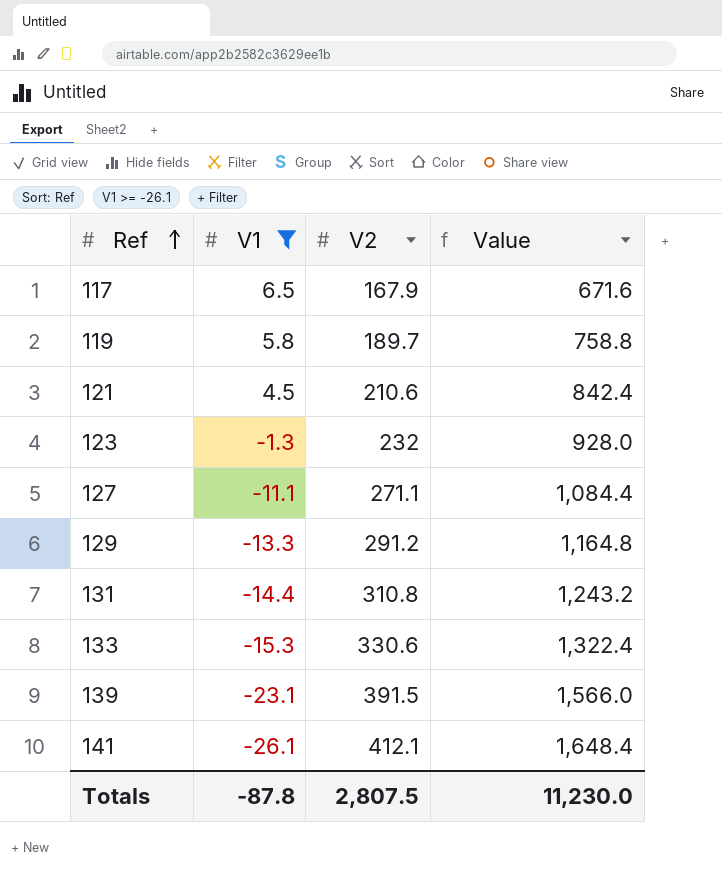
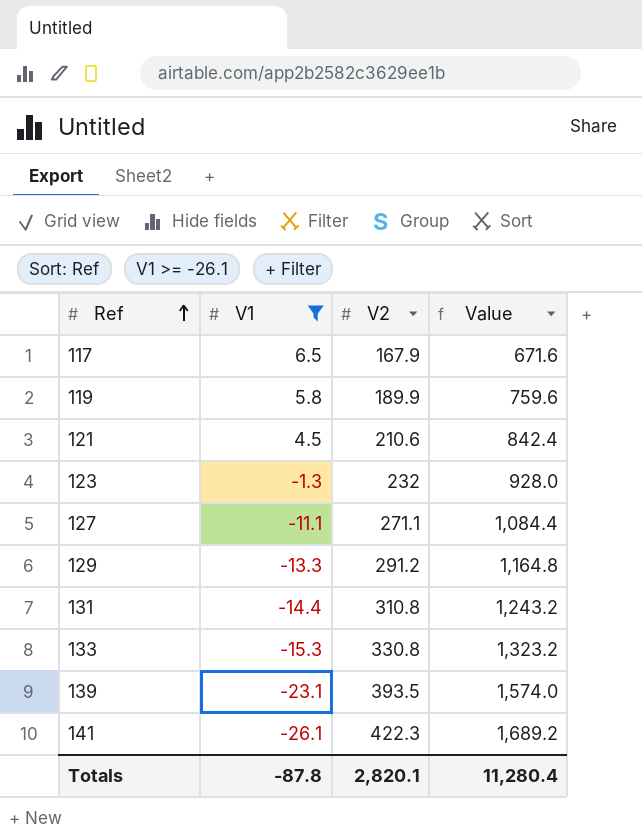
119 | V2: 189.7 -> 189.9
119 | Value: 758.8 -> 759.6
133 | V2: 330.6 -> 330.8
133 | Value: 1,322.4 -> 1,323.2
139 | V2: 391.5 -> 393.5
139 | Value: 1,566.0 -> 1,574.0
141 | V2: 412.1 -> 422.3
141 | Value: 1,648.4 -> 1,689.2
Totals | V2: 2,807.5 -> 2,820.1
Totals | Value: 11,230.0 -> 11,280.4

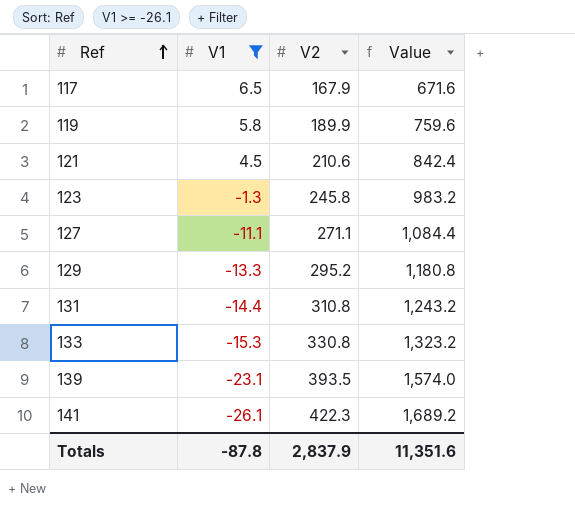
123 | V2: 232 -> 245.8
123 | Value: 928.0 -> 983.2
129 | V2: 291.2 -> 295.2
129 | Value: 1,164.8 -> 1,180.8
Totals | V2: 2,820.1 -> 2,837.9
Totals | Value: 11,280.4 -> 11,351.6

